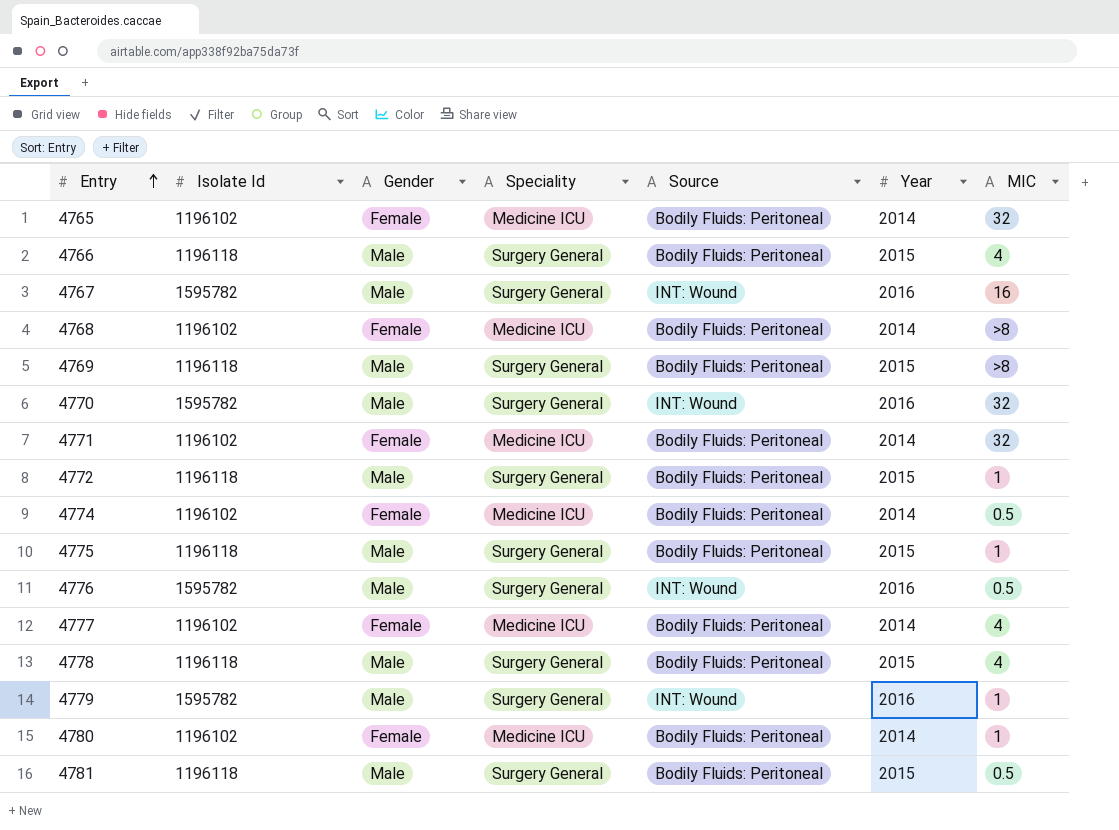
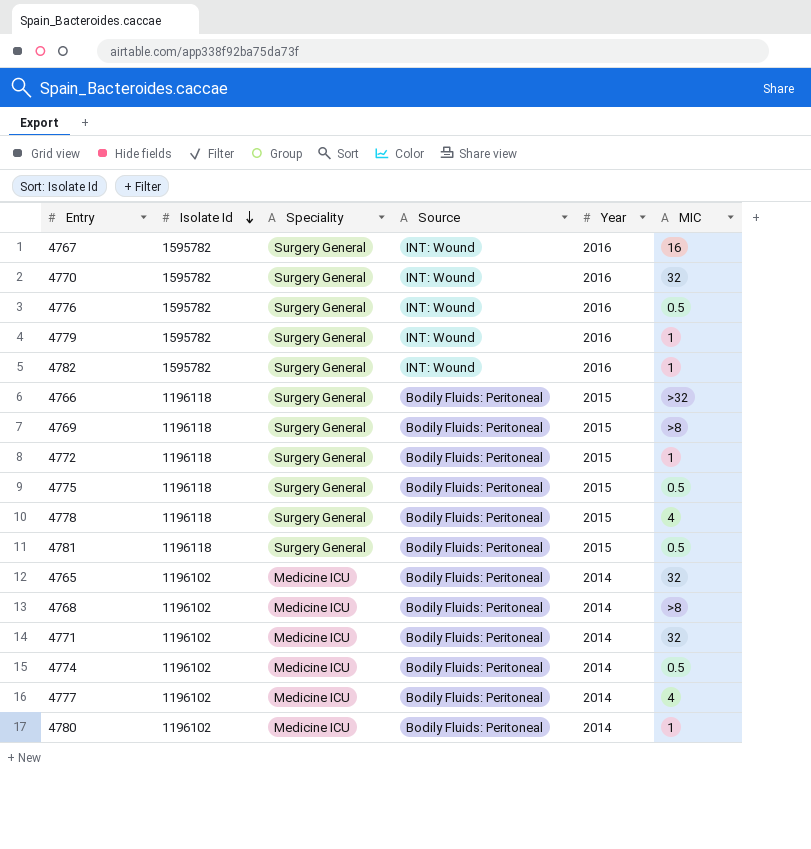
row order: Entry ascending -> Isolate Id descending
column Gender | position: 3 -> none
row 4782: none -> 1595782 | Surgery General | INT: Wound | 2016 | 1
4766 | MIC: 4 -> >32
4775 | MIC: 1 -> 0.5

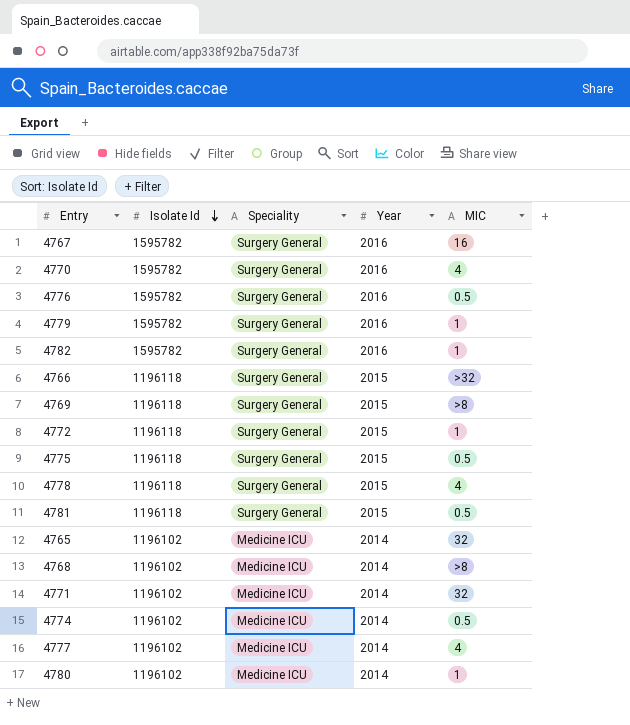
column Source | position: 4 -> none
4770 | MIC: 32 -> 4

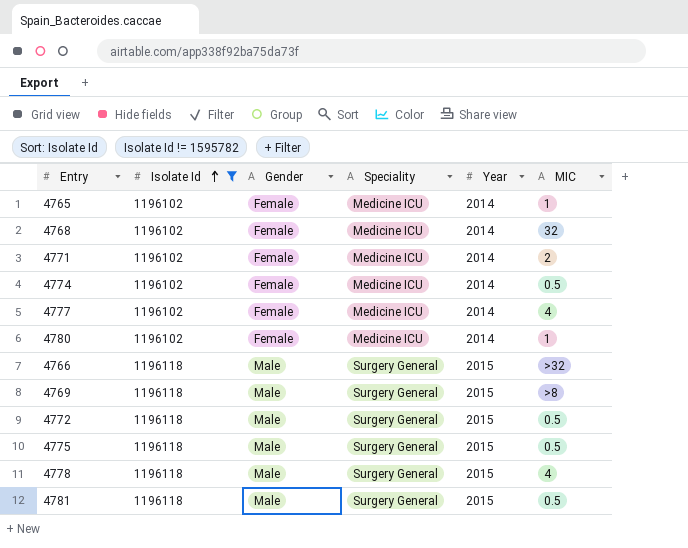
filter: none -> Isolate Id != 1595782
row order: Isolate Id descending -> Isolate Id ascending
column Gender | position: none -> 3
4765 | MIC: 32 -> 1
4768 | MIC: >8 -> 32
4771 | MIC: 32 -> 2
4772 | MIC: 1 -> 0.5

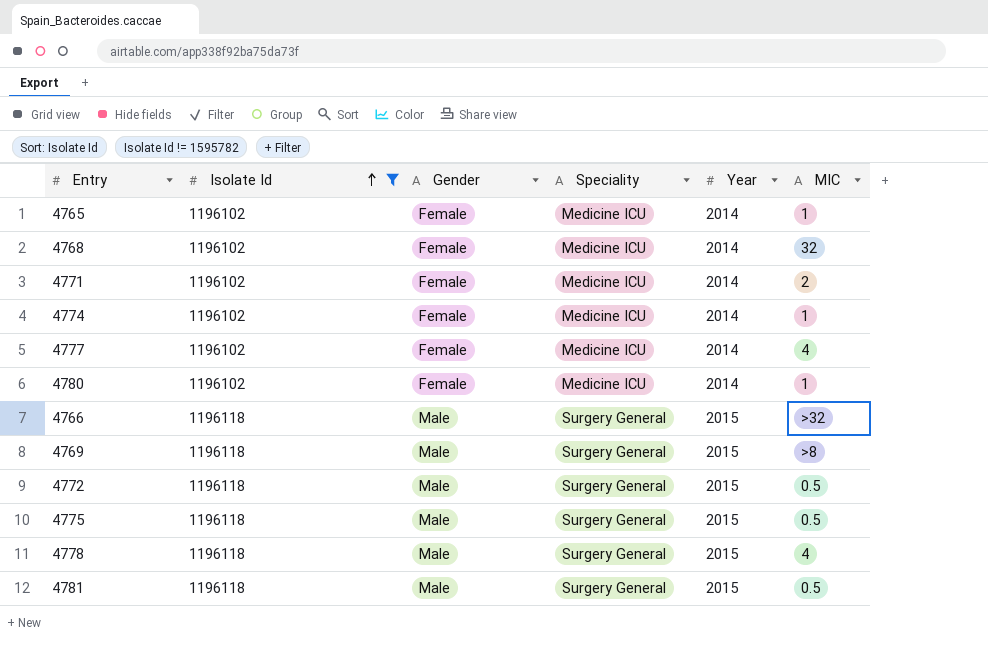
4774 | MIC: 0.5 -> 1

